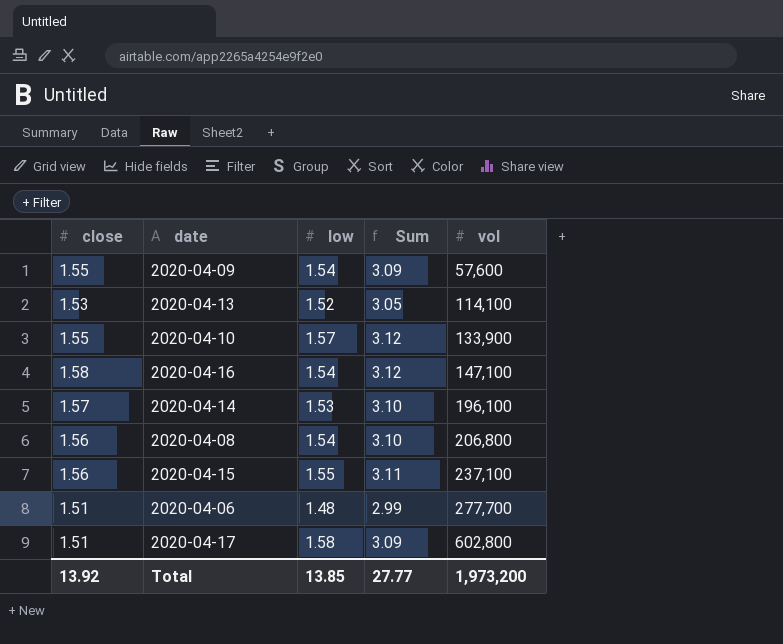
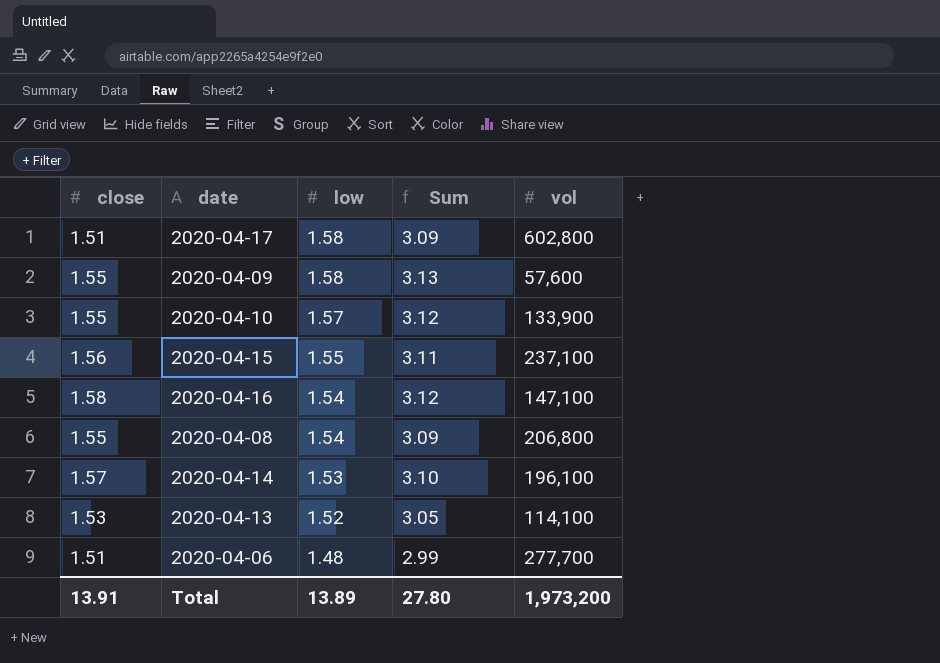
row order: vol ascending -> low descending
2020-04-09 | low: 1.54 -> 1.58
2020-04-09 | Sum: 3.09 -> 3.13
2020-04-08 | close: 1.56 -> 1.55
2020-04-08 | Sum: 3.10 -> 3.09
Total | close: 13.92 -> 13.91
Total | low: 13.85 -> 13.89
Total | Sum: 27.77 -> 27.80

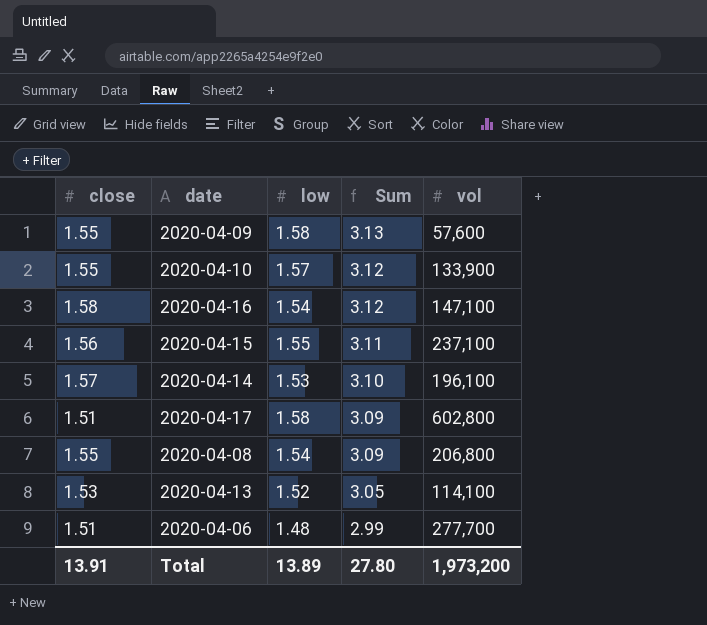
row order: low descending -> Sum descending

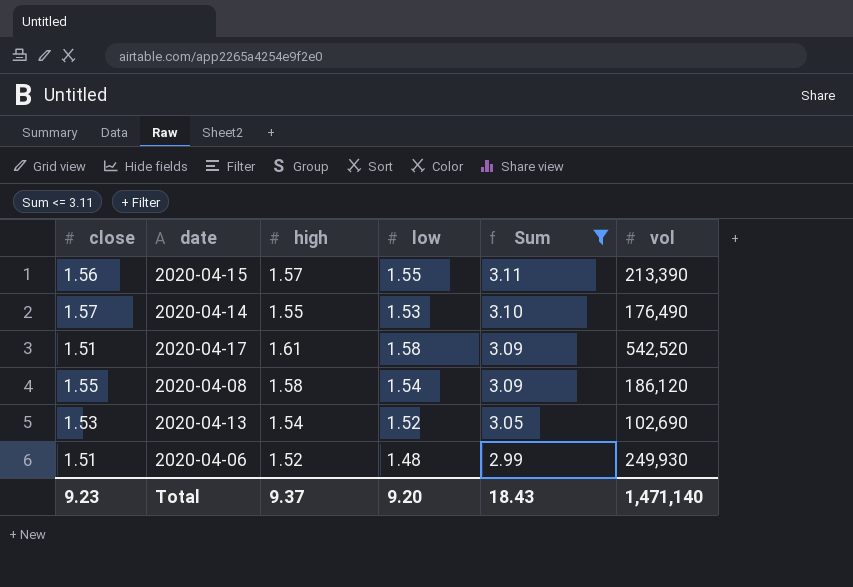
filter: none -> Sum <= 3.11
column high | position: none -> 3
2020-04-15 | vol: 237,100 -> 213,390
2020-04-14 | vol: 196,100 -> 176,490
2020-04-17 | vol: 602,800 -> 542,520
2020-04-08 | vol: 206,800 -> 186,120
2020-04-13 | vol: 114,100 -> 102,690
2020-04-06 | vol: 277,700 -> 249,930
Total | close: 13.91 -> 9.23
Total | low: 13.89 -> 9.20
Total | Sum: 27.80 -> 18.43
Total | vol: 1,973,200 -> 1,471,140

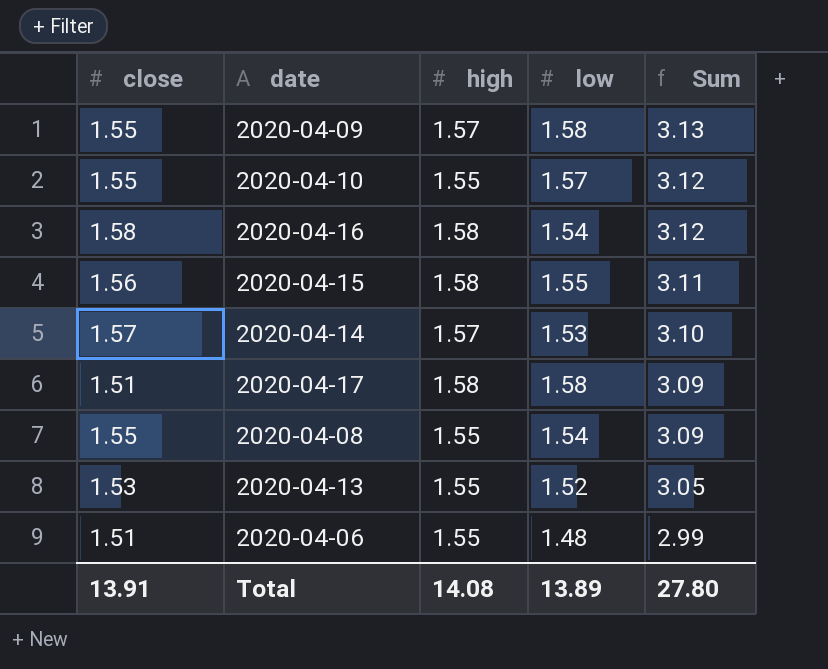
filter: Sum <= 3.11 -> none
column vol | position: 6 -> none
2020-04-15 | high: 1.57 -> 1.58
2020-04-14 | high: 1.55 -> 1.57
2020-04-17 | high: 1.61 -> 1.58
2020-04-08 | high: 1.58 -> 1.55
2020-04-13 | high: 1.54 -> 1.55
2020-04-06 | high: 1.52 -> 1.55
Total | close: 9.23 -> 13.91
Total | high: 9.37 -> 14.08
Total | low: 9.20 -> 13.89
Total | Sum: 18.43 -> 27.80

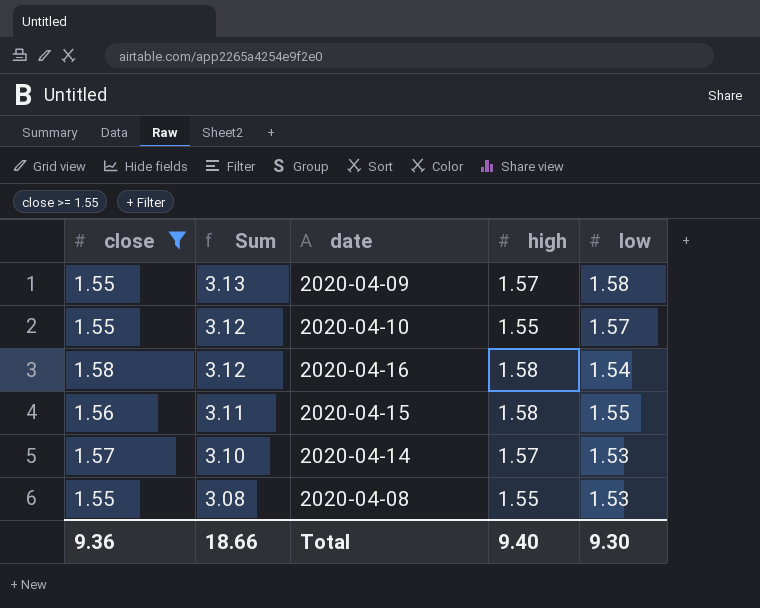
filter: none -> close >= 1.55
column Sum | position: 5 -> 2
2020-04-08 | Sum: 3.09 -> 3.08
2020-04-08 | low: 1.54 -> 1.53
Total | close: 13.91 -> 9.36
Total | Sum: 27.80 -> 18.66
Total | high: 14.08 -> 9.40
Total | low: 13.89 -> 9.30

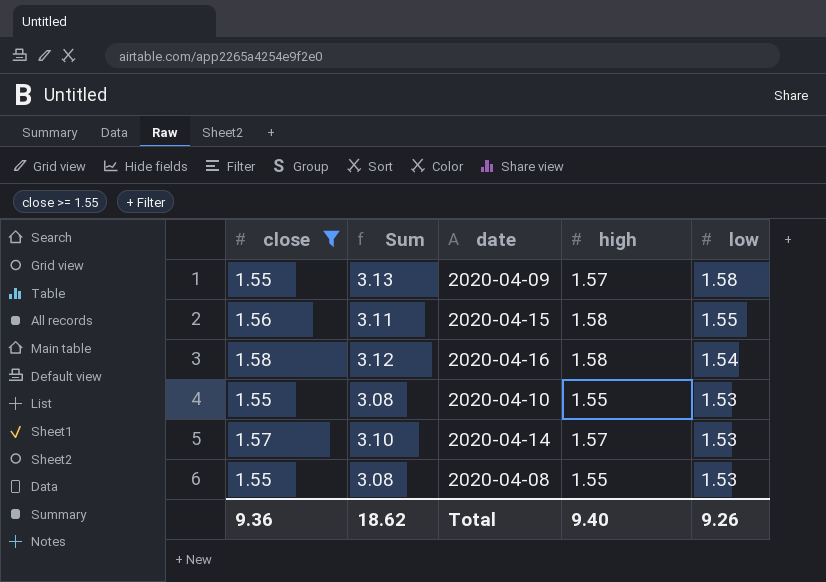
row order: Sum descending -> low descending
2020-04-10 | Sum: 3.12 -> 3.08
2020-04-10 | low: 1.57 -> 1.53
Total | Sum: 18.66 -> 18.62
Total | low: 9.30 -> 9.26

